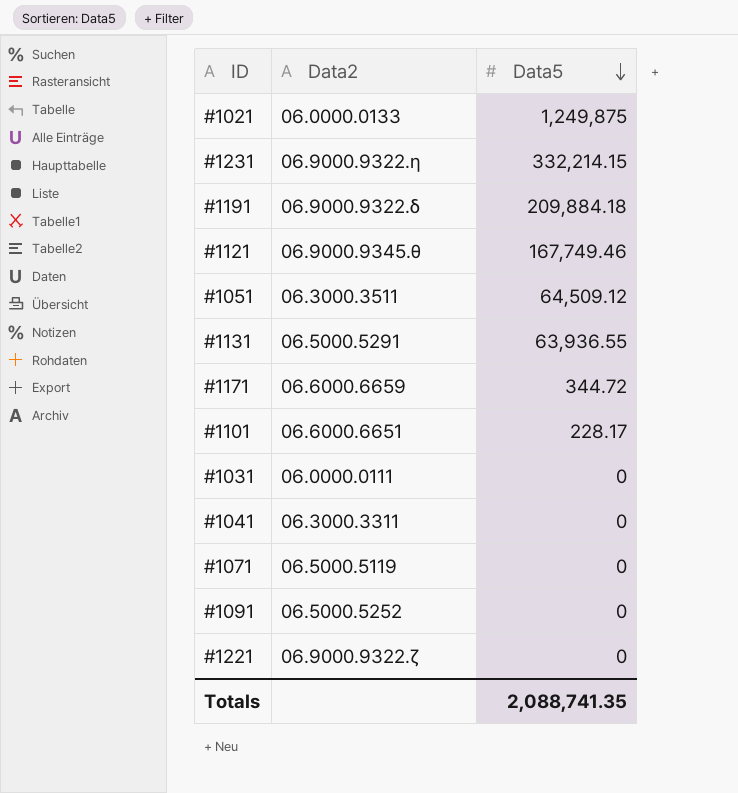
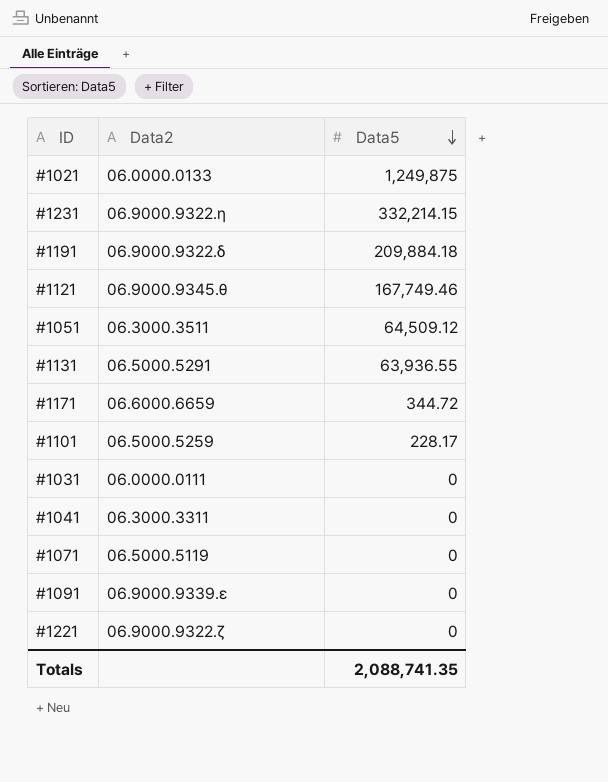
#1101 | Data2: 06.6000.6651 -> 06.5000.5259
#1091 | Data2: 06.5000.5252 -> 06.9000.9339.ε

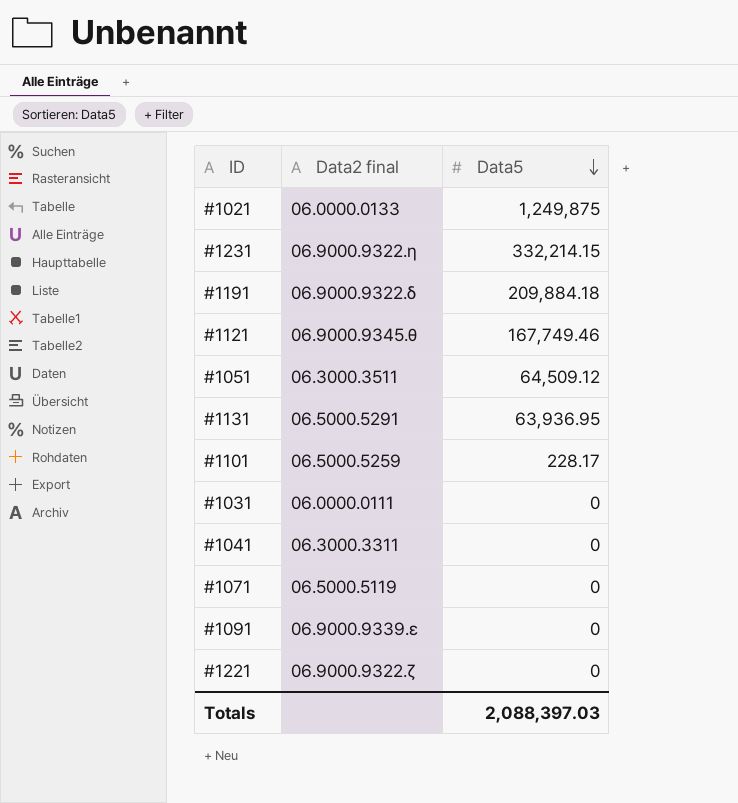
column name: Data2 -> Data2 final
row #1171: 06.6000.6659 | 344.72 -> none
#1131 | Data5: 63,936.55 -> 63,936.95
Totals | Data5: 2,088,741.35 -> 2,088,397.03

